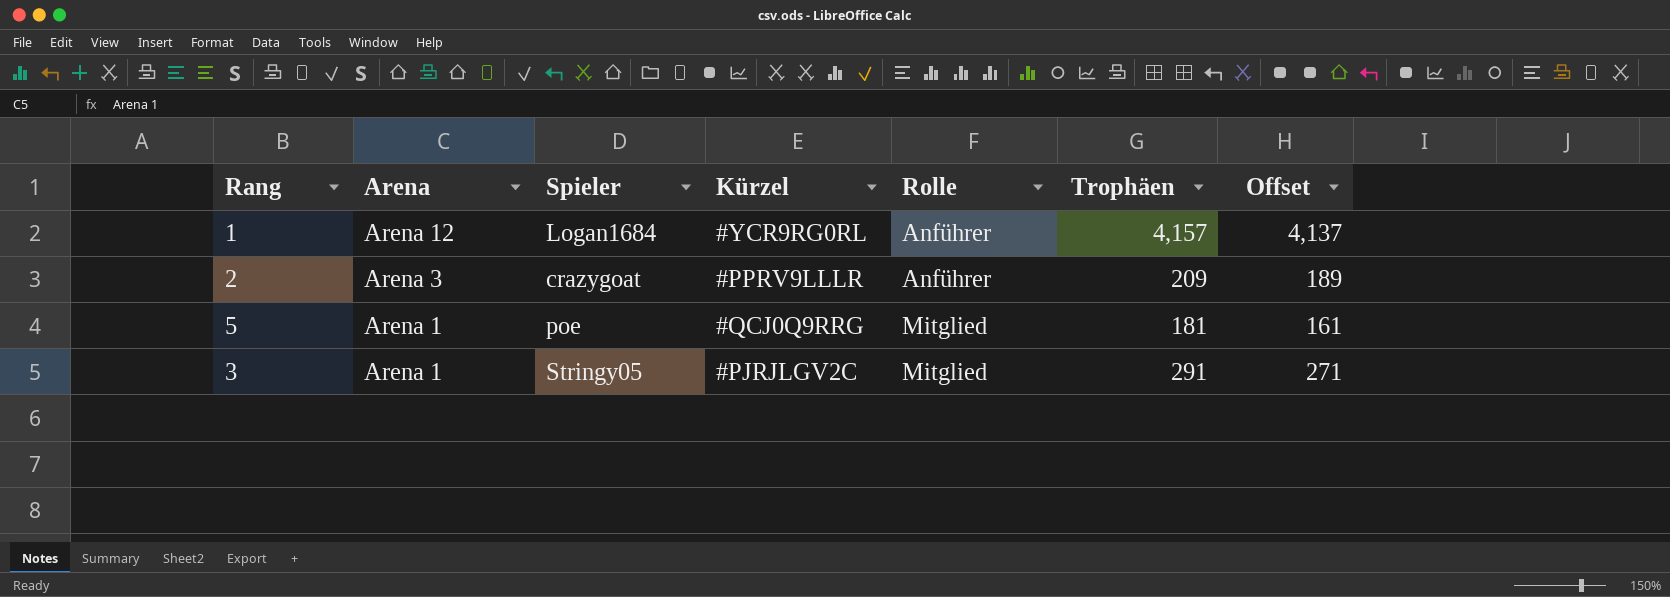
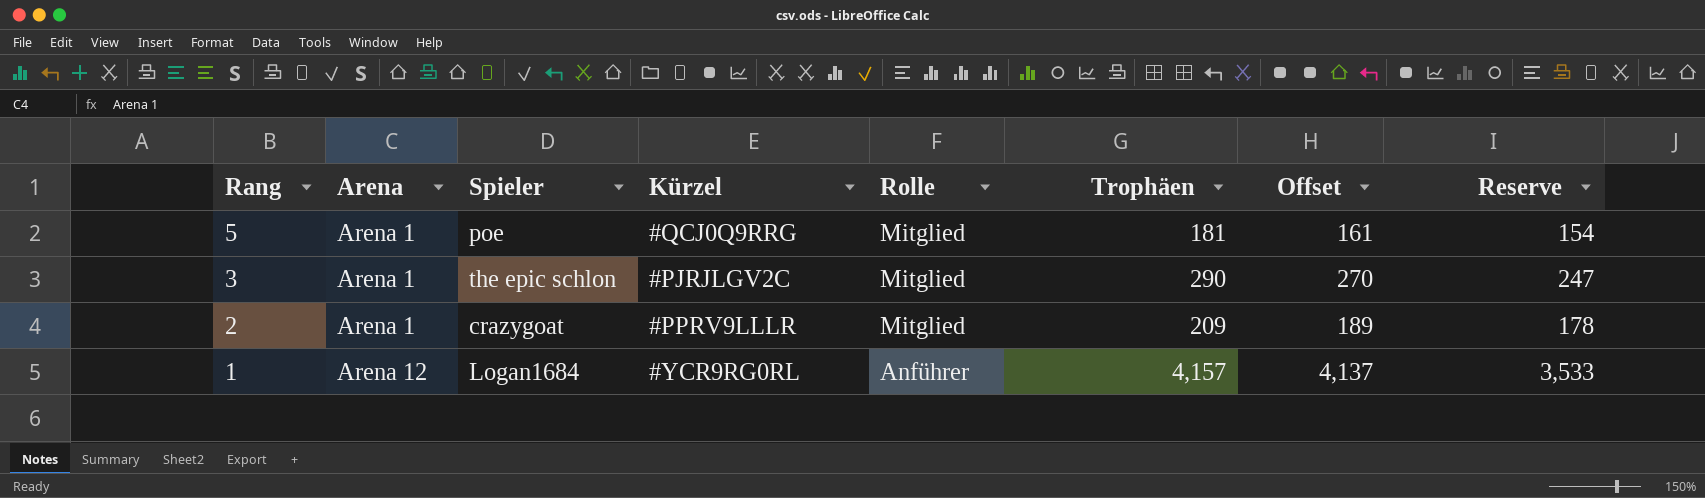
row order: Arena descending -> Rang descending
column Reserve | formula: none -> [Trophäen] * 0.85
3 | Spieler: Stringy05 -> the epic schlon
3 | Trophäen: 291 -> 290
3 | Offset: 271 -> 270
2 | Arena: Arena 3 -> Arena 1
2 | Rolle: Anführer -> Mitglied

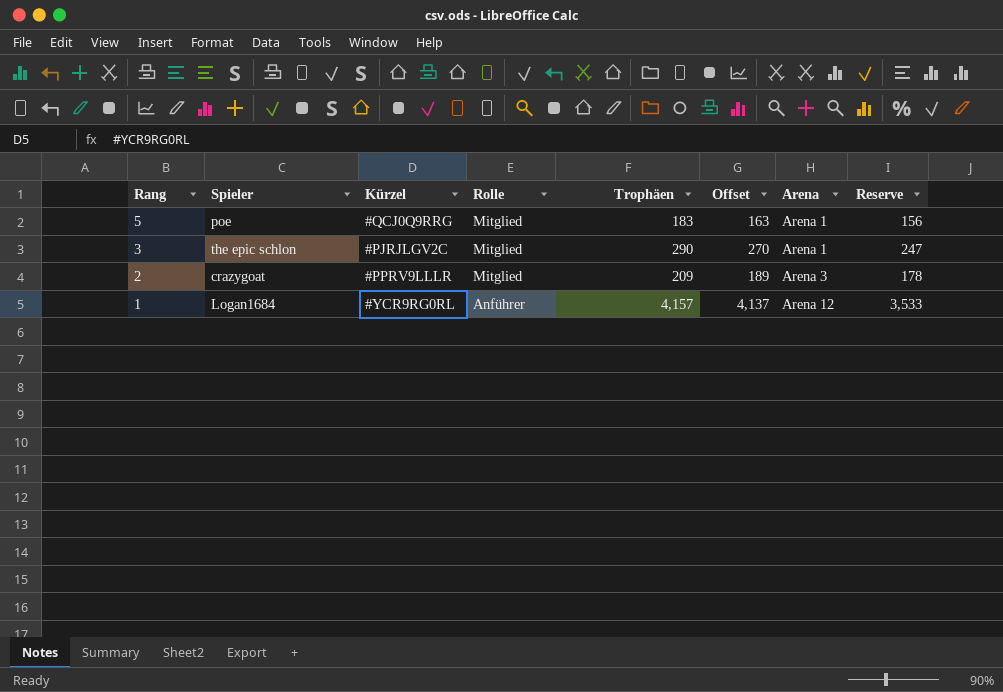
column Arena | position: 2 -> 7
5 | Trophäen: 181 -> 183
5 | Offset: 161 -> 163
5 | Reserve: 154 -> 156
2 | Arena: Arena 1 -> Arena 3

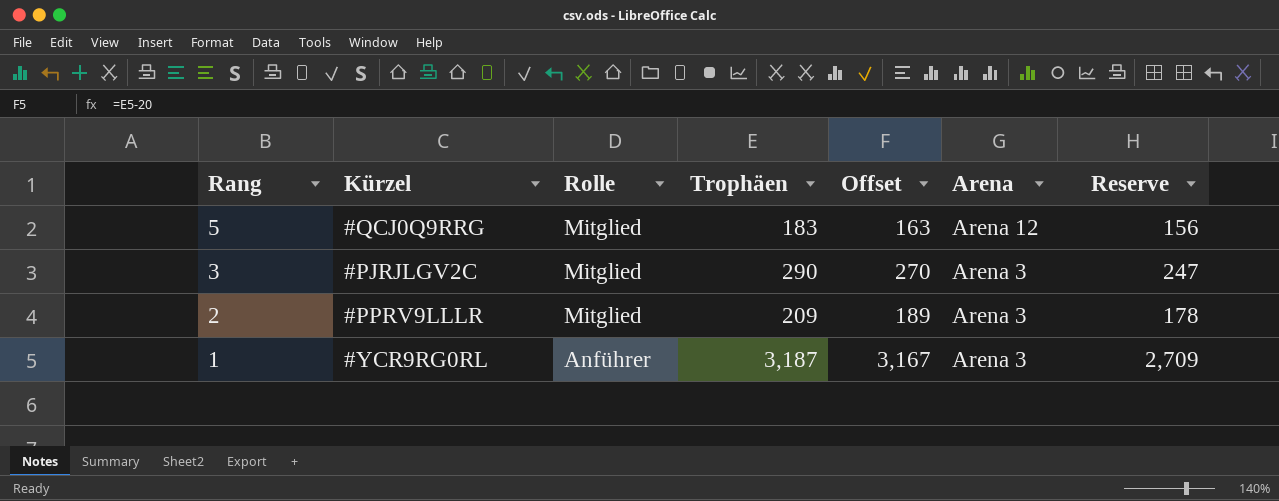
column Spieler | position: 2 -> none
5 | Arena: Arena 1 -> Arena 12
3 | Arena: Arena 1 -> Arena 3
1 | Trophäen: 4,157 -> 3,187
1 | Offset: 4,137 -> 3,167
1 | Arena: Arena 12 -> Arena 3
1 | Reserve: 3,533 -> 2,709

